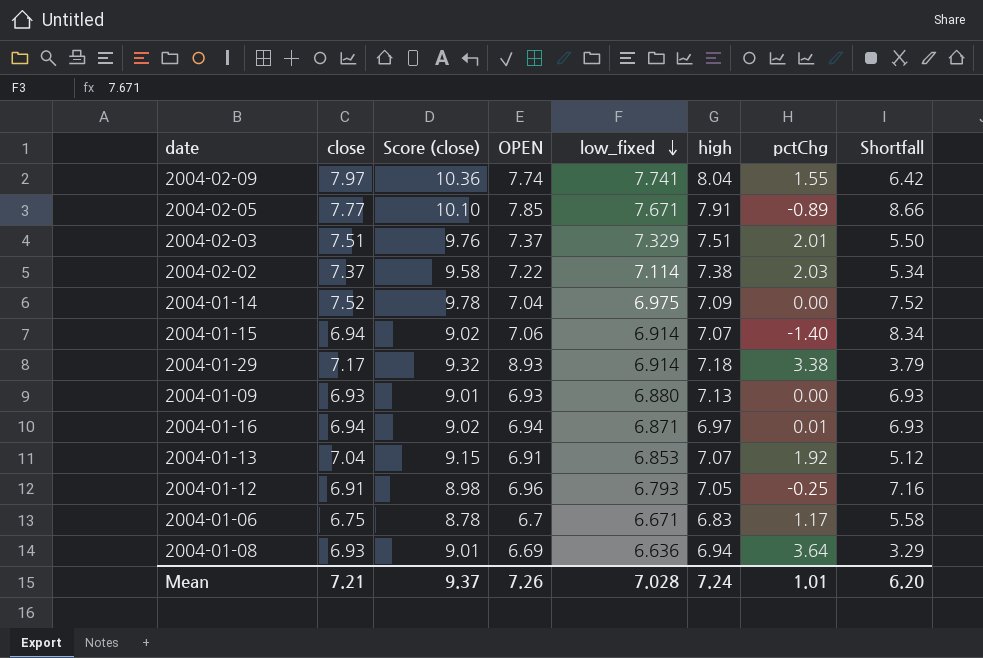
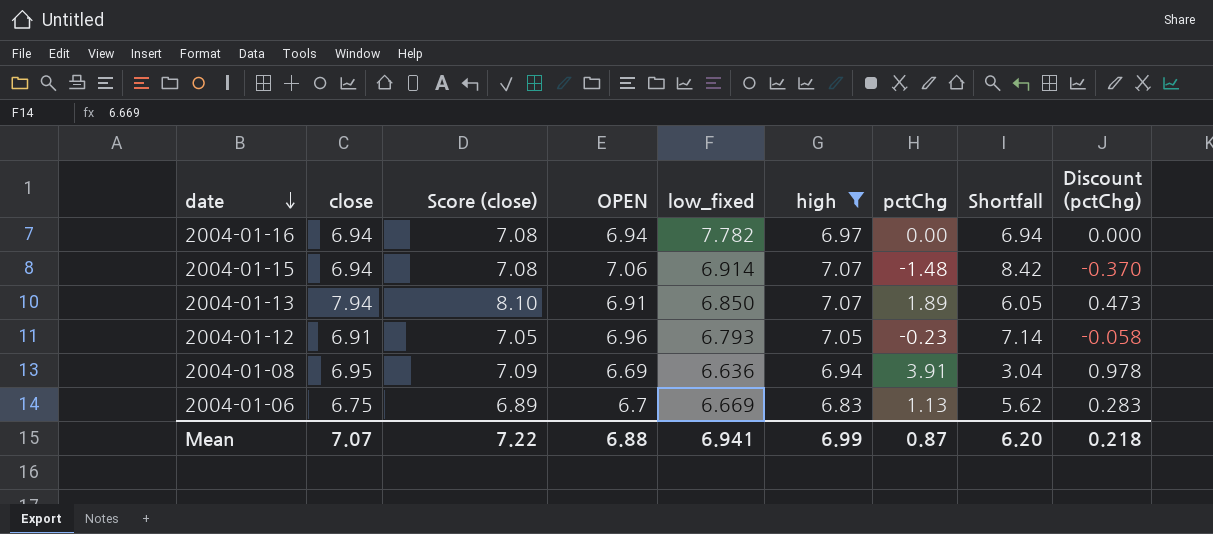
filter: none -> high <= 7.07
row order: low_fixed descending -> date descending
column Score (close) | formula: [close] * 1.3 -> [close] * 1.02
column Discount (pctChg) | formula: none -> [pctChg] * 0.25
2004-01-16 | low_fixed: 6.871 -> 7.782
2004-01-16 | pctChg: 0.01 -> 0.00
2004-01-16 | Shortfall: 6.93 -> 6.94
2004-01-15 | pctChg: -1.40 -> -1.48
2004-01-15 | Shortfall: 8.34 -> 8.42
2004-01-13 | close: 7.04 -> 7.94
2004-01-13 | low_fixed: 6.853 -> 6.850
2004-01-13 | pctChg: 1.92 -> 1.89
2004-01-13 | Shortfall: 5.12 -> 6.05
2004-01-12 | pctChg: -0.25 -> -0.23
2004-01-12 | Shortfall: 7.16 -> 7.14
2004-01-08 | close: 6.93 -> 6.95
2004-01-08 | pctChg: 3.64 -> 3.91
2004-01-08 | Shortfall: 3.29 -> 3.04
2004-01-06 | low_fixed: 6.671 -> 6.669
2004-01-06 | pctChg: 1.17 -> 1.13
2004-01-06 | Shortfall: 5.58 -> 5.62
Mean | close: 7.21 -> 7.07
Mean | Score (close): 9.37 -> 7.22
Mean | OPEN: 7.26 -> 6.88
Mean | low_fixed: 7.028 -> 6.941
Mean | high: 7.24 -> 6.99
Mean | pctChg: 1.01 -> 0.87

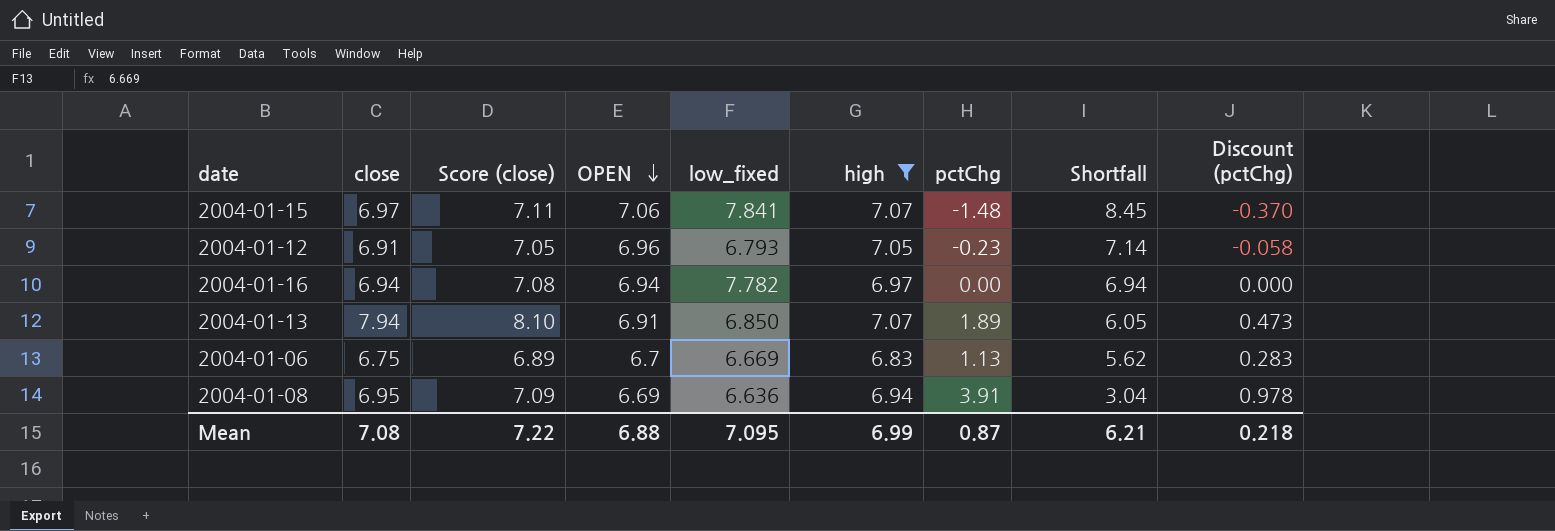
row order: date descending -> OPEN descending
2004-01-15 | close: 6.94 -> 6.97
2004-01-15 | Score (close): 7.08 -> 7.11
2004-01-15 | low_fixed: 6.914 -> 7.841
2004-01-15 | Shortfall: 8.42 -> 8.45
Mean | close: 7.07 -> 7.08
Mean | low_fixed: 6.941 -> 7.095
Mean | Shortfall: 6.20 -> 6.21

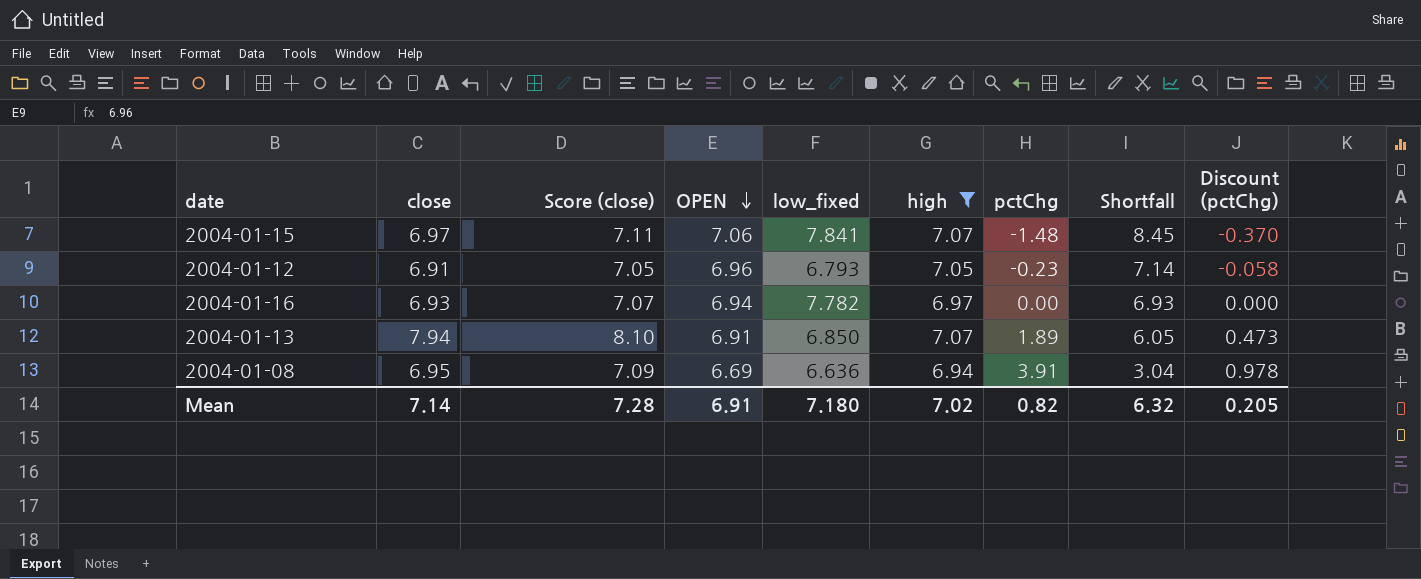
row 2004-01-06: 6.75 | 6.89 | 6.7 | 6.669 | 6.83 | 1.13 | 5.62 | 0.283 -> none
2004-01-16 | close: 6.94 -> 6.93
2004-01-16 | Score (close): 7.08 -> 7.07
2004-01-16 | Shortfall: 6.94 -> 6.93
Mean | close: 7.08 -> 7.14
Mean | Score (close): 7.22 -> 7.28
Mean | OPEN: 6.88 -> 6.91
Mean | low_fixed: 7.095 -> 7.180
Mean | high: 6.99 -> 7.02
Mean | pctChg: 0.87 -> 0.82
Mean | Shortfall: 6.21 -> 6.32
Mean | Discount (pctChg): 0.218 -> 0.205

